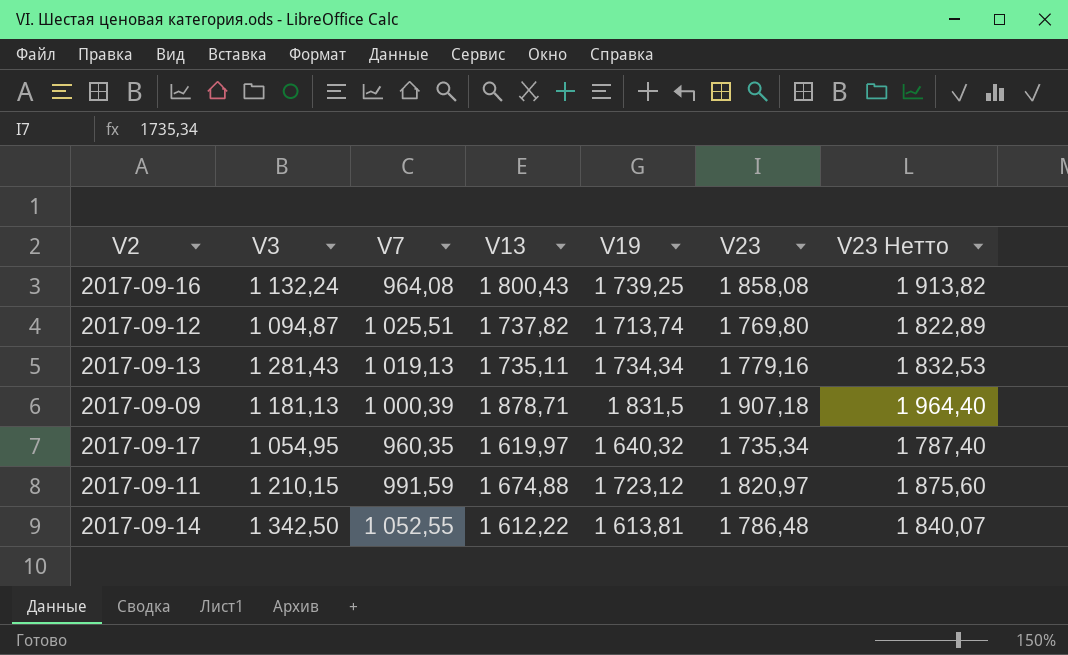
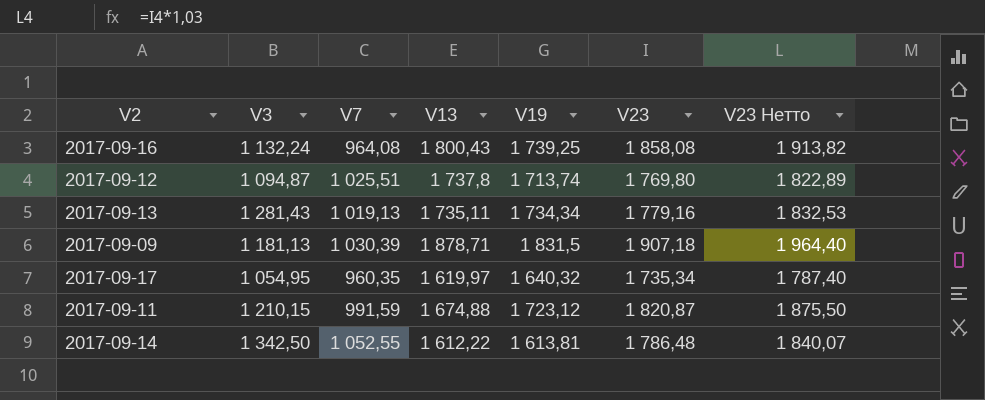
2017-09-12 | V13: 1 737,82 -> 1 737,8
2017-09-09 | V7: 1 000,39 -> 1 030,39
2017-09-11 | V23: 1 820,97 -> 1 820,87
2017-09-11 | V23 Нетто: 1 875,60 -> 1 875,50

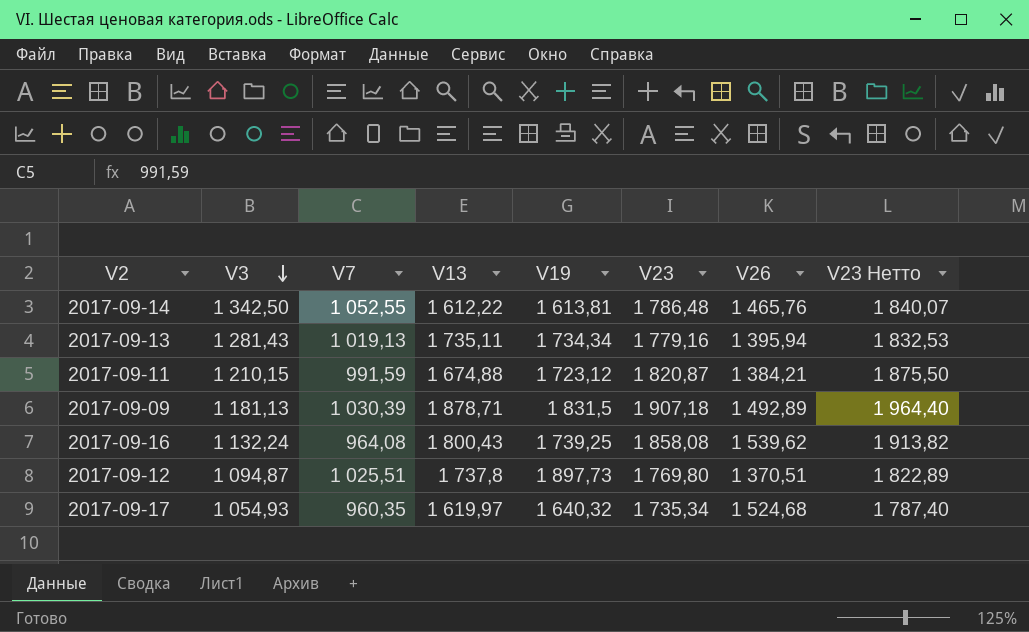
row order: none -> V3 descending
column V26 | position: none -> 7
2017-09-12 | V19: 1 713,74 -> 1 897,73
2017-09-17 | V3: 1 054,95 -> 1 054,93

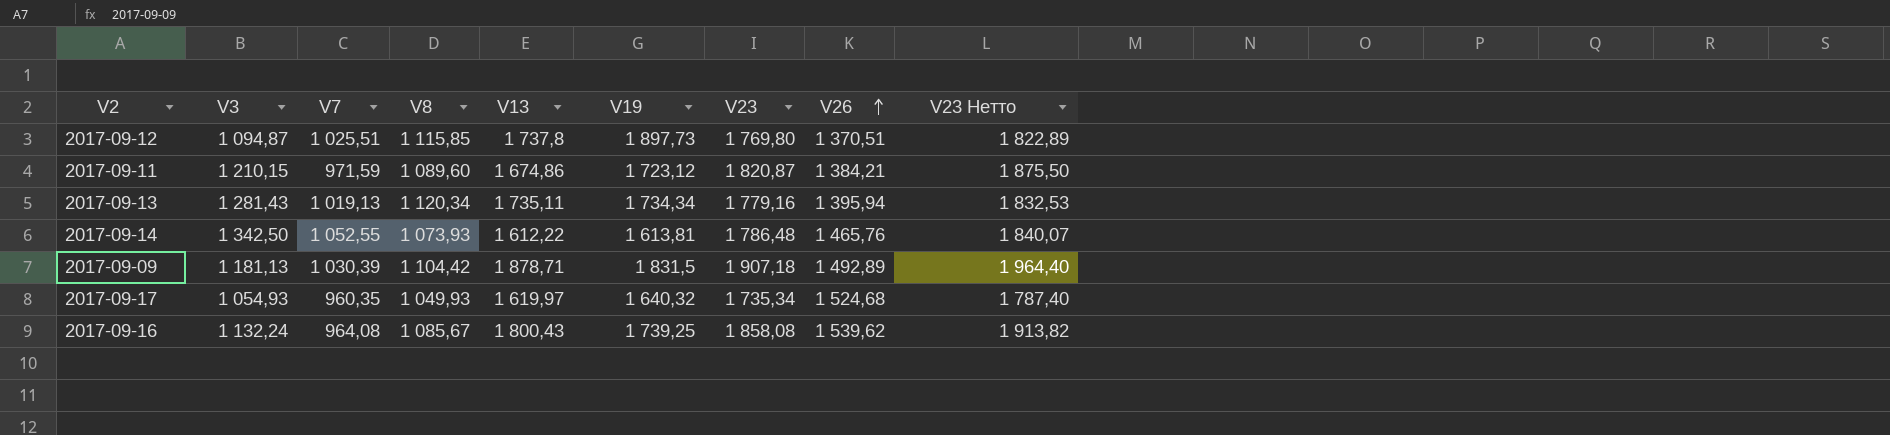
row order: V3 descending -> V26 ascending
column V8 | position: none -> 4
2017-09-11 | V7: 991,59 -> 971,59
2017-09-11 | V13: 1 674,88 -> 1 674,86

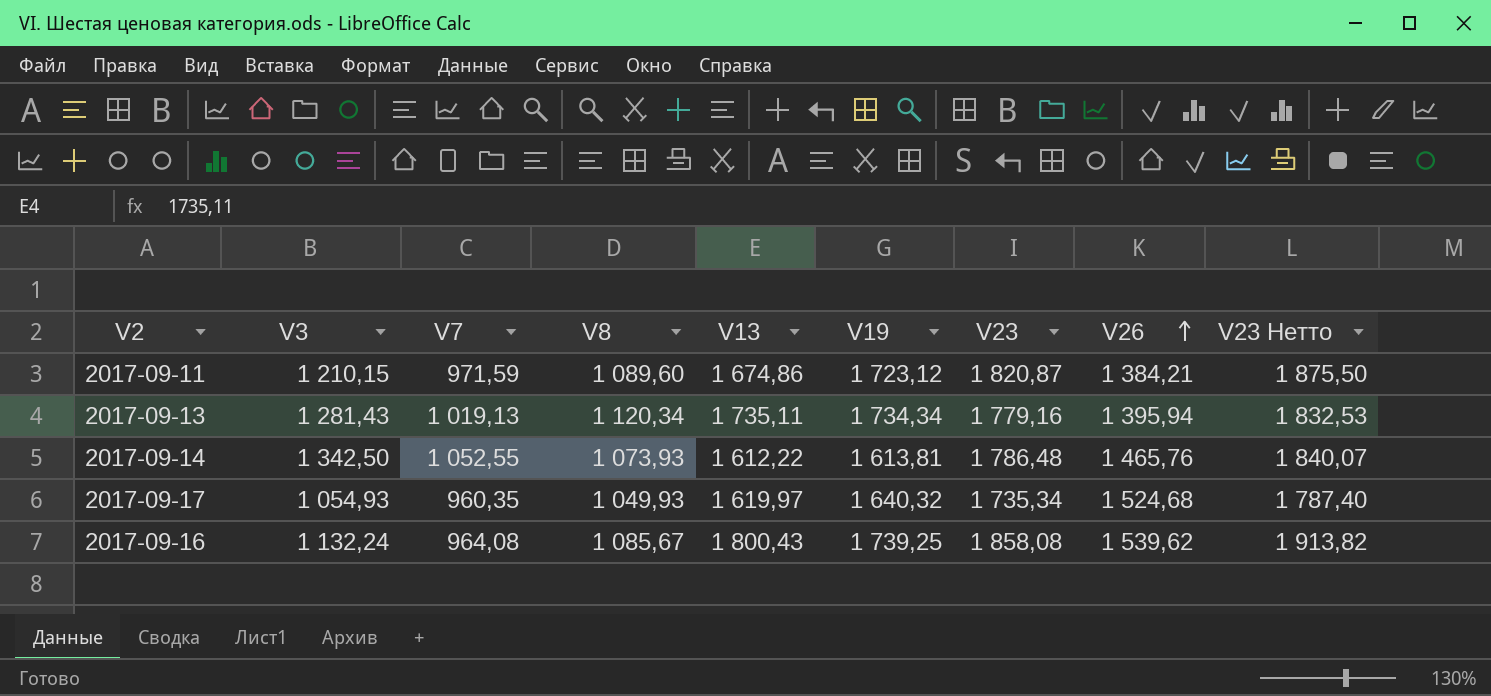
row 2017-09-12: 1 094,87 | 1 025,51 | 1 115,85 | 1 737,8 | 1 897,73 | 1 769,80 | 1 370,51 | 1 822,89 -> none
row 2017-09-09: 1 181,13 | 1 030,39 | 1 104,42 | 1 878,71 | 1 831,5 | 1 907,18 | 1 492,89 | 1 964,40 -> none

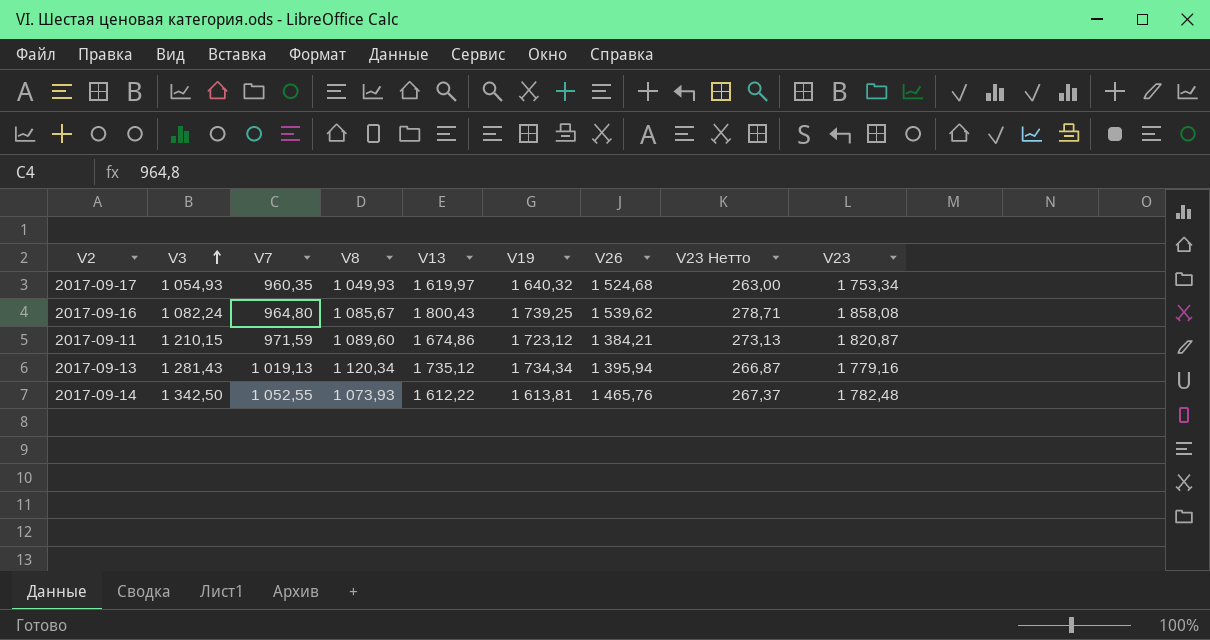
row order: V26 ascending -> V3 ascending
column V23 Нетто | formula: [V23] * 1,03 -> [V23] * 0,15
column V23 | position: 7 -> 9
2017-09-17 | V23: 1 735,34 -> 1 753,34
2017-09-16 | V3: 1 132,24 -> 1 082,24
2017-09-16 | V7: 964,08 -> 964,80
2017-09-13 | V13: 1 735,11 -> 1 735,12
2017-09-14 | V23: 1 786,48 -> 1 782,48

